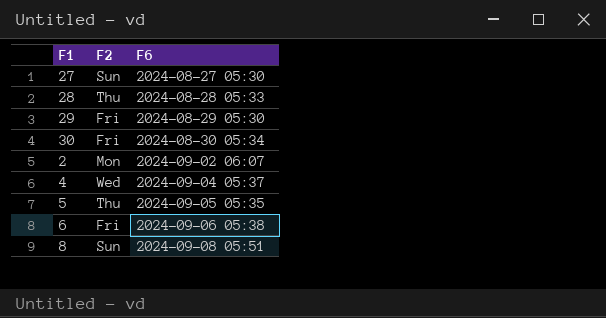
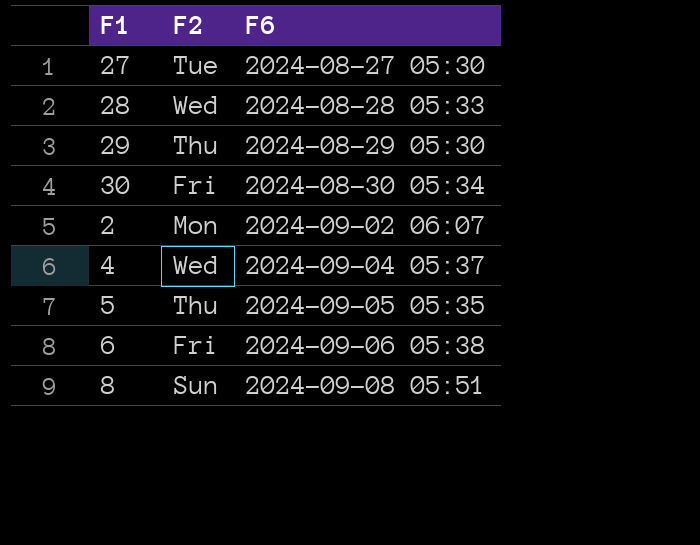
27 | F2: Sun -> Tue
28 | F2: Thu -> Wed
29 | F2: Fri -> Thu

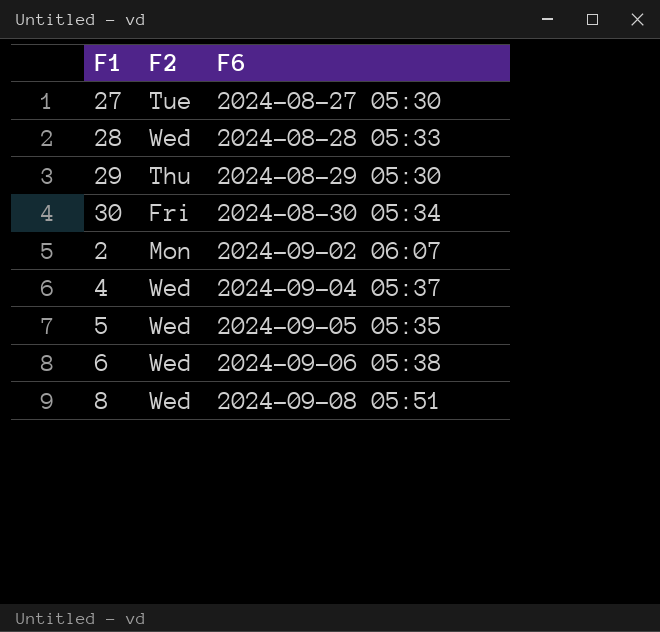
5 | F2: Thu -> Wed
6 | F2: Fri -> Wed
8 | F2: Sun -> Wed

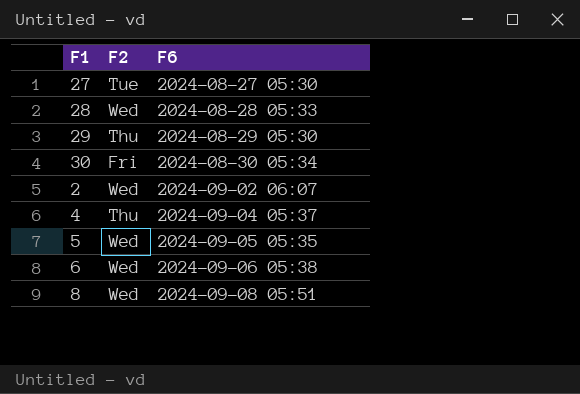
2 | F2: Mon -> Wed
4 | F2: Wed -> Thu

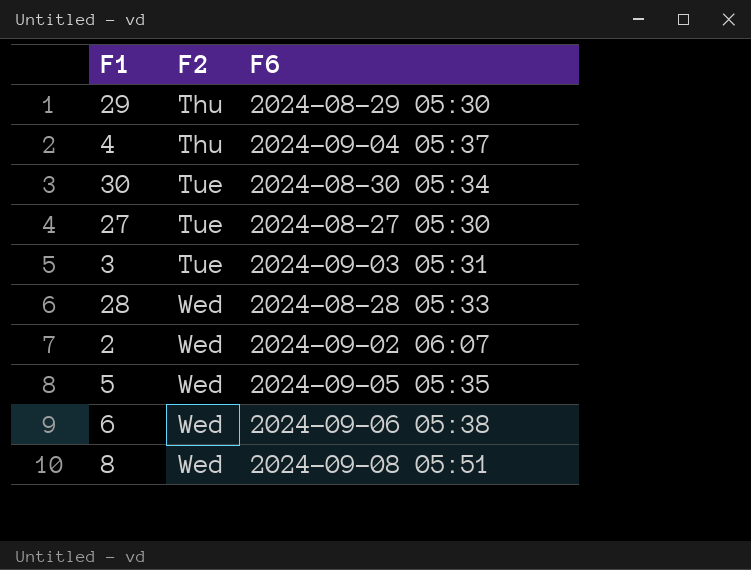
row order: F6 ascending -> F2 ascending
30 | F2: Fri -> Tue
row 3: none -> Tue | 2024-09-03 05:31

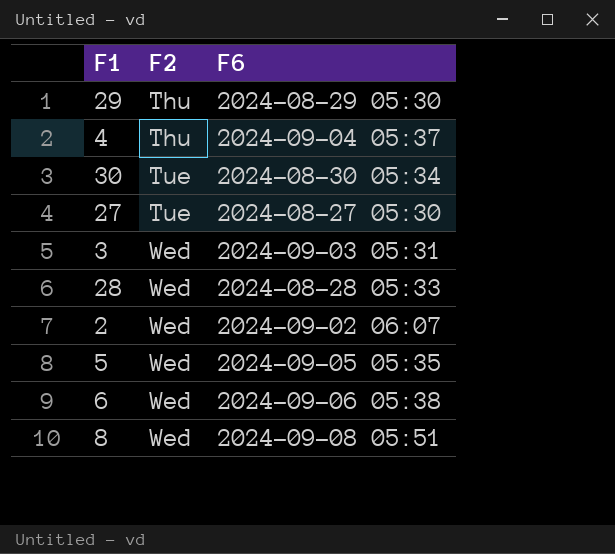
3 | F2: Tue -> Wed

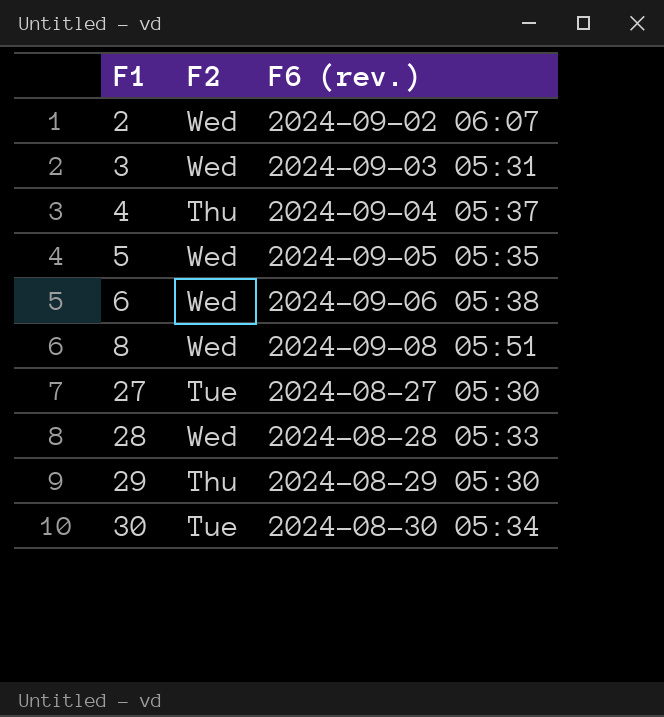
row order: F2 ascending -> F1 ascending
column name: F6 -> F6 (rev.)

